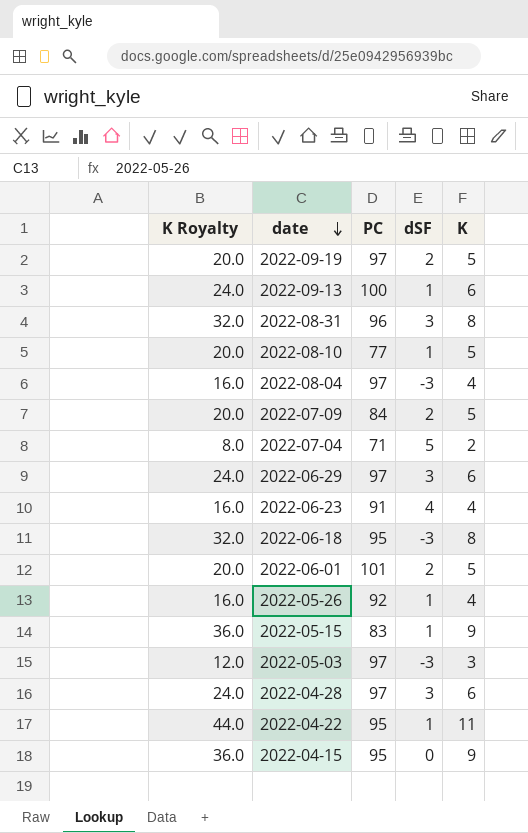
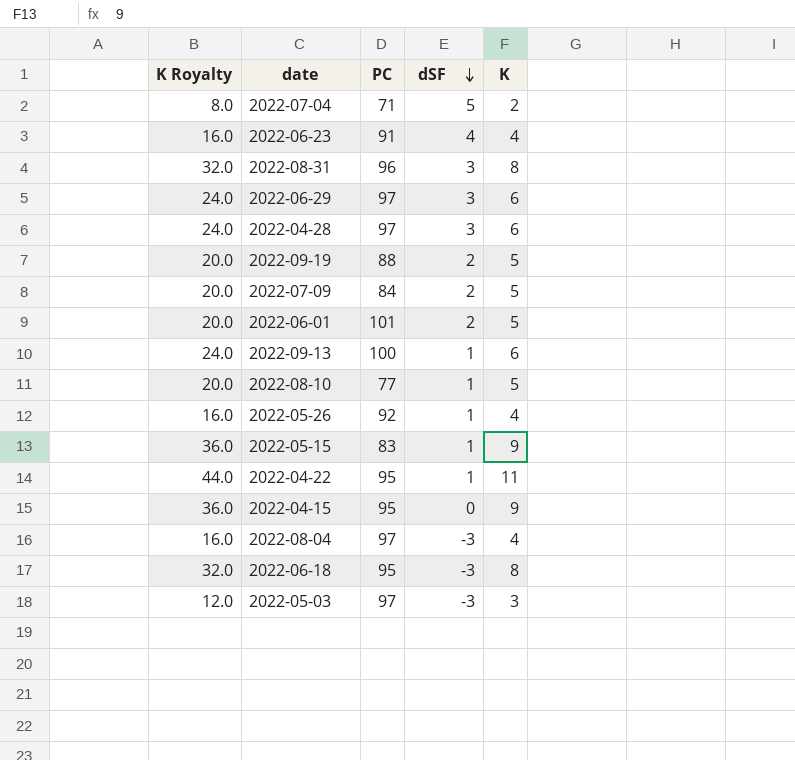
row order: date descending -> dSF descending
2022-09-19 | PC: 97 -> 88

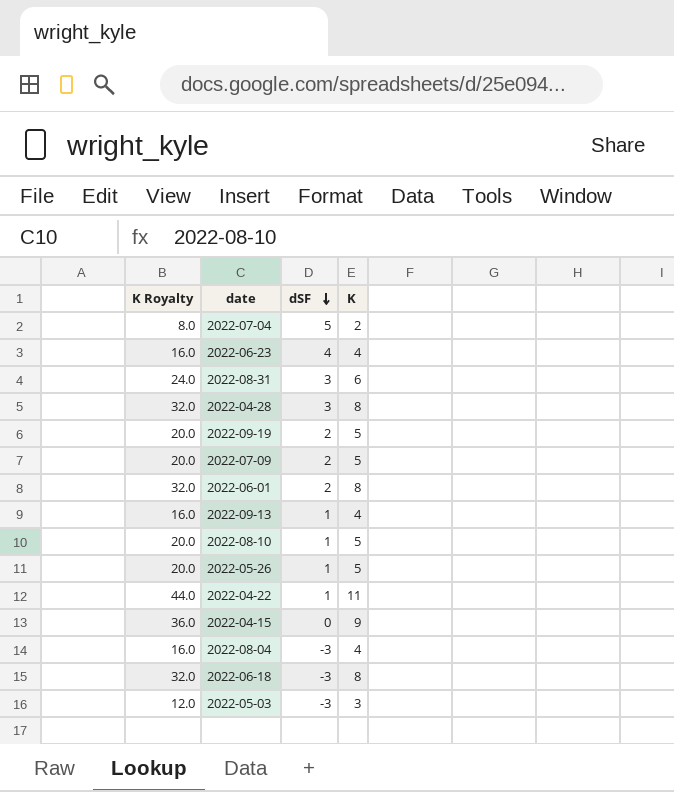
column PC | position: 3 -> none
row 2022-06-29: 24.0 | 97 | 3 | 6 -> none
row 2022-05-15: 36.0 | 83 | 1 | 9 -> none
2022-08-31 | K Royalty: 32.0 -> 24.0
2022-08-31 | K: 8 -> 6
2022-04-28 | K Royalty: 24.0 -> 32.0
2022-04-28 | K: 6 -> 8
2022-06-01 | K Royalty: 20.0 -> 32.0
2022-06-01 | K: 5 -> 8
2022-09-13 | K Royalty: 24.0 -> 16.0
2022-09-13 | K: 6 -> 4
2022-05-26 | K Royalty: 16.0 -> 20.0
2022-05-26 | K: 4 -> 5

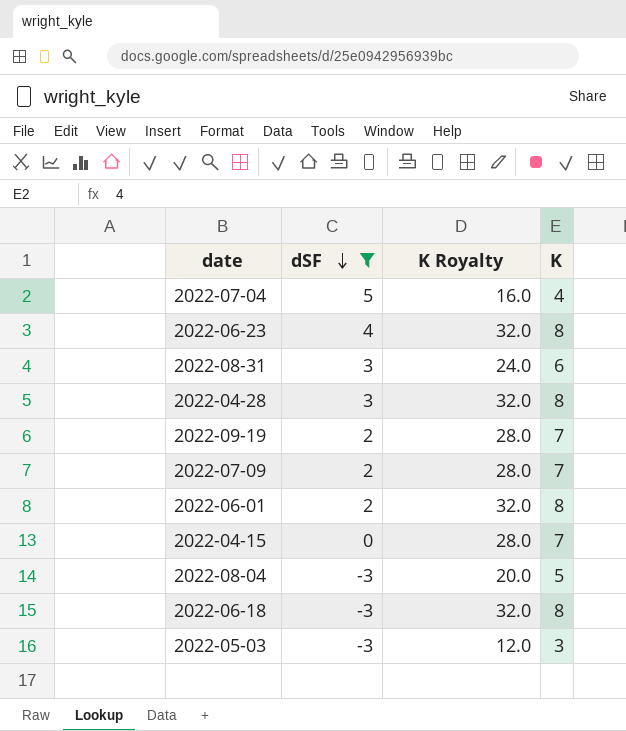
filter: none -> dSF != 1
column K Royalty | position: 1 -> 3
2022-07-04 | K Royalty: 8.0 -> 16.0
2022-07-04 | K: 2 -> 4
2022-06-23 | K Royalty: 16.0 -> 32.0
2022-06-23 | K: 4 -> 8
2022-09-19 | K Royalty: 20.0 -> 28.0
2022-09-19 | K: 5 -> 7
2022-07-09 | K Royalty: 20.0 -> 28.0
2022-07-09 | K: 5 -> 7
2022-04-15 | K Royalty: 36.0 -> 28.0
2022-04-15 | K: 9 -> 7
2022-08-04 | K Royalty: 16.0 -> 20.0
2022-08-04 | K: 4 -> 5

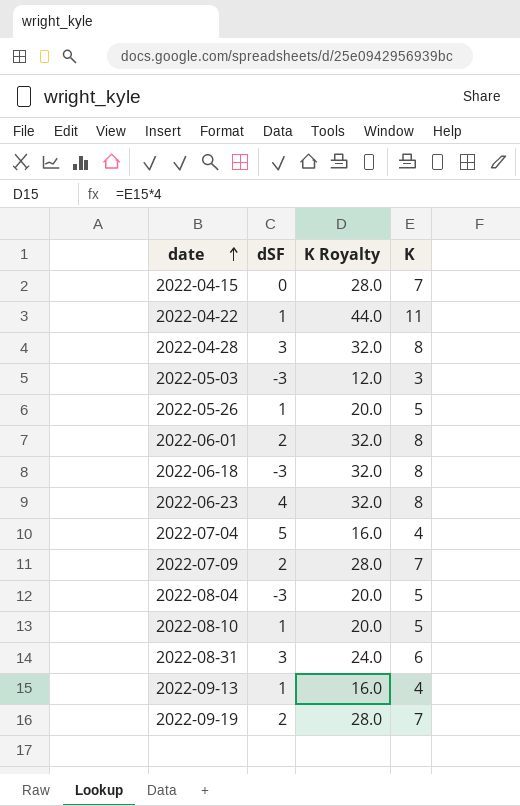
filter: dSF != 1 -> none
row order: dSF descending -> date ascending

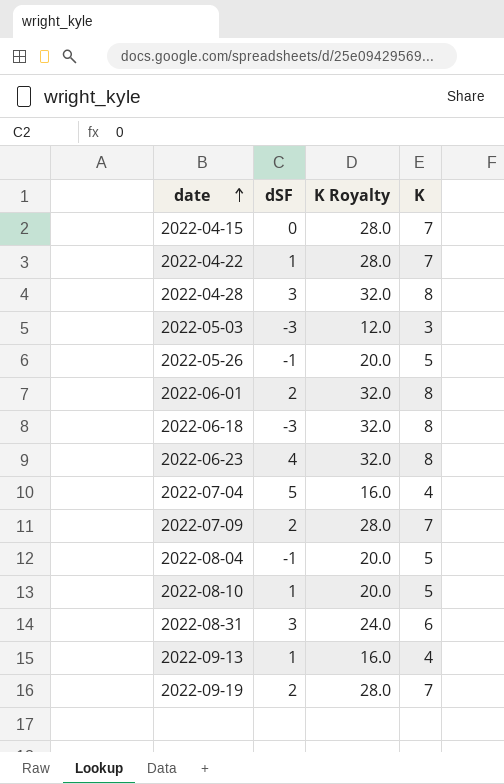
2022-04-22 | K Royalty: 44.0 -> 28.0
2022-04-22 | K: 11 -> 7
2022-05-26 | dSF: 1 -> -1
2022-08-04 | dSF: -3 -> -1

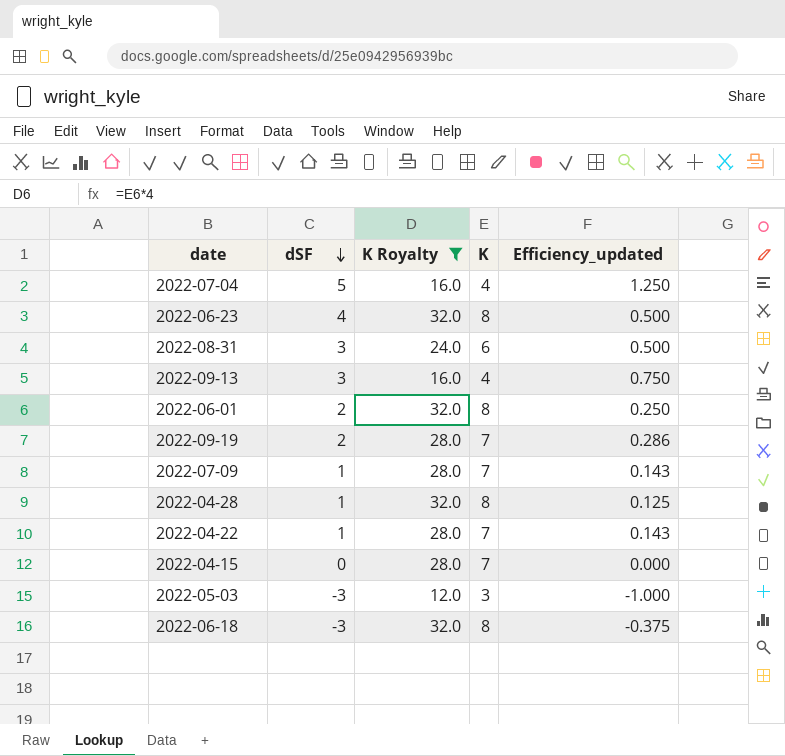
filter: none -> K Royalty != 20.0
row order: date ascending -> dSF descending
column Efficiency_updated | formula: none -> [dSF] / [K]
2022-09-13 | dSF: 1 -> 3
2022-07-09 | dSF: 2 -> 1
2022-04-28 | dSF: 3 -> 1

